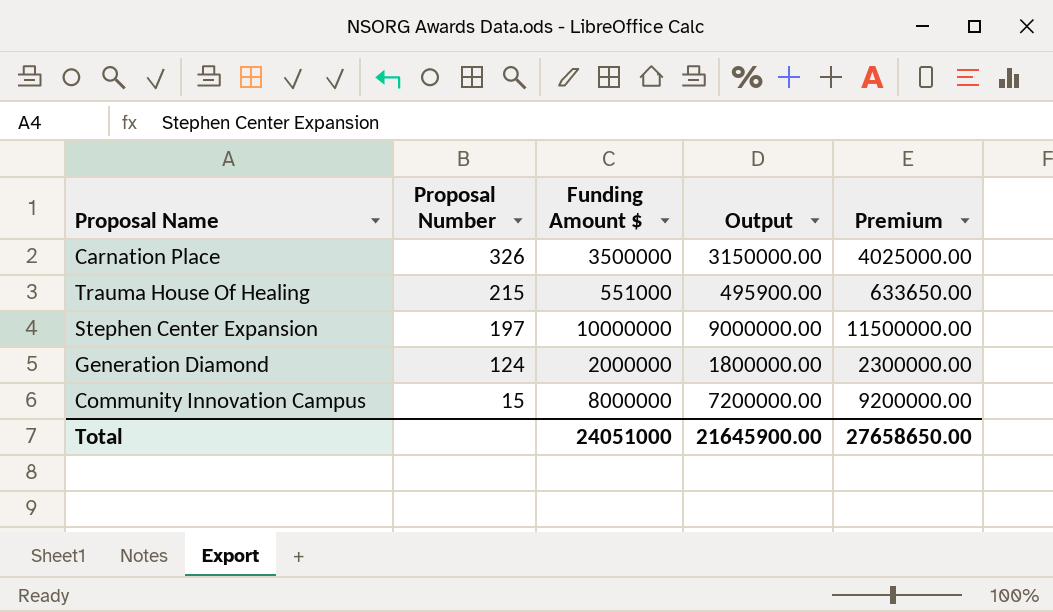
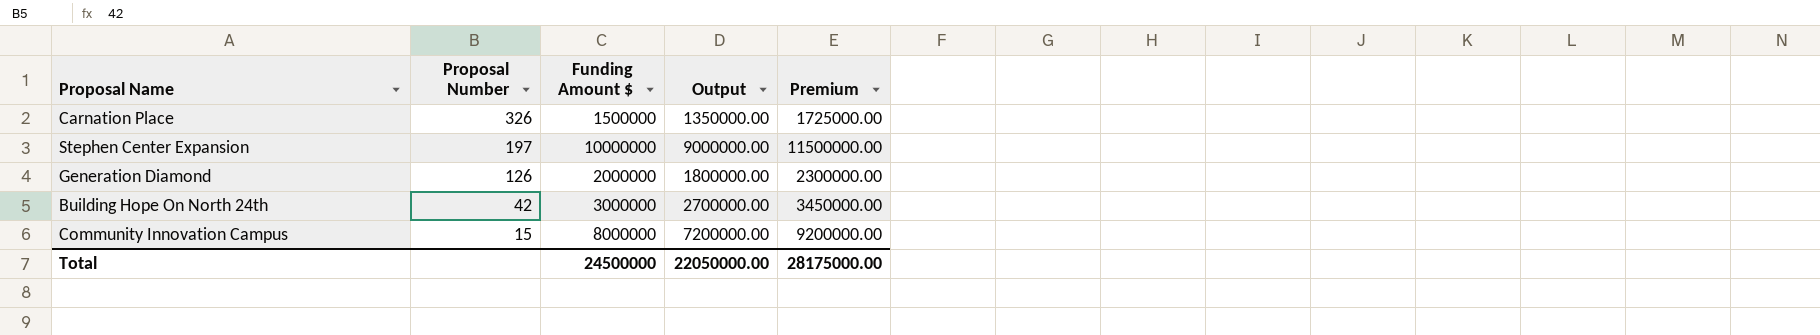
row Trauma House Of Healing: 215 | 551000 | 495900.00 | 633650.00 -> none
Carnation Place | Funding Amount $: 3500000 -> 1500000
Carnation Place | Output: 3150000.00 -> 1350000.00
Carnation Place | Premium: 4025000.00 -> 1725000.00
Generation Diamond | Proposal Number: 124 -> 126
row Building Hope On North 24th: none -> 42 | 3000000 | 2700000.00 | 3450000.00
Total | Funding Amount $: 24051000 -> 24500000
Total | Output: 21645900.00 -> 22050000.00
Total | Premium: 27658650.00 -> 28175000.00

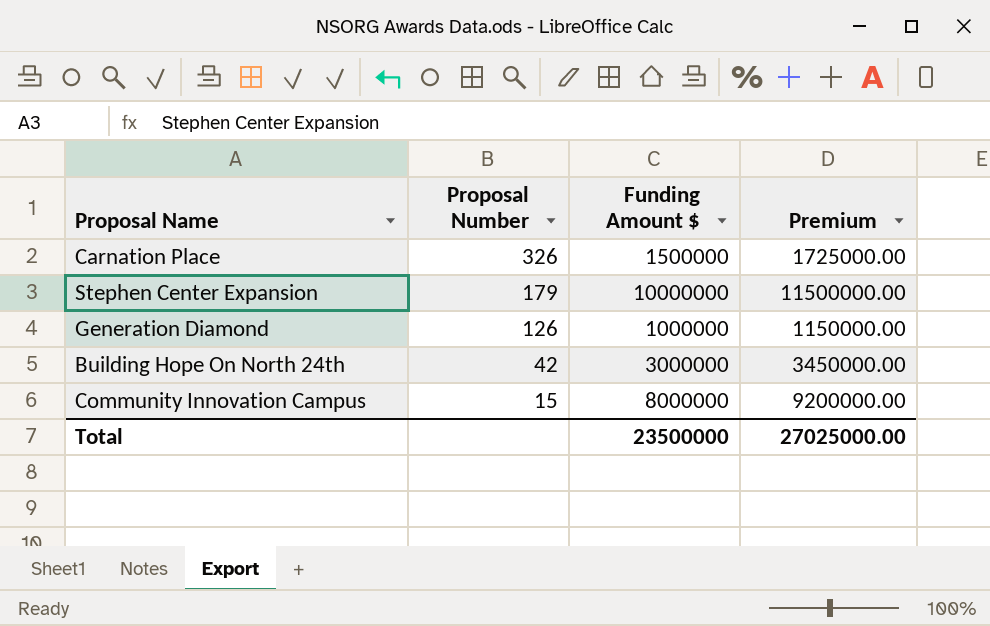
column Output | formula: [Funding Amount $] * 0.9 -> none
Stephen Center Expansion | Proposal Number: 197 -> 179
Generation Diamond | Funding Amount $: 2000000 -> 1000000
Generation Diamond | Premium: 2300000.00 -> 1150000.00
Total | Funding Amount $: 24500000 -> 23500000
Total | Premium: 28175000.00 -> 27025000.00

